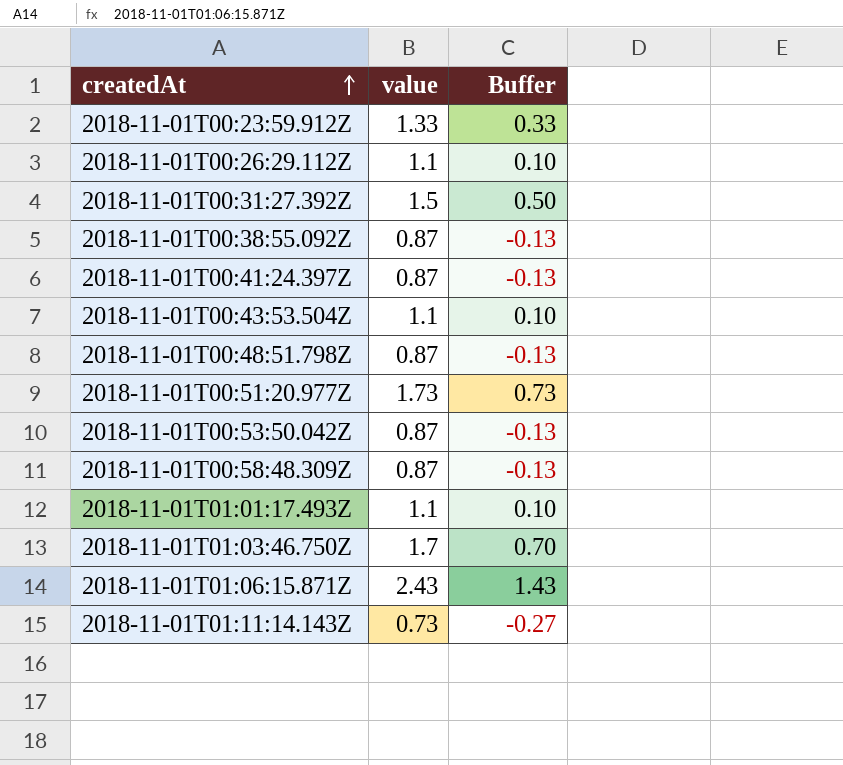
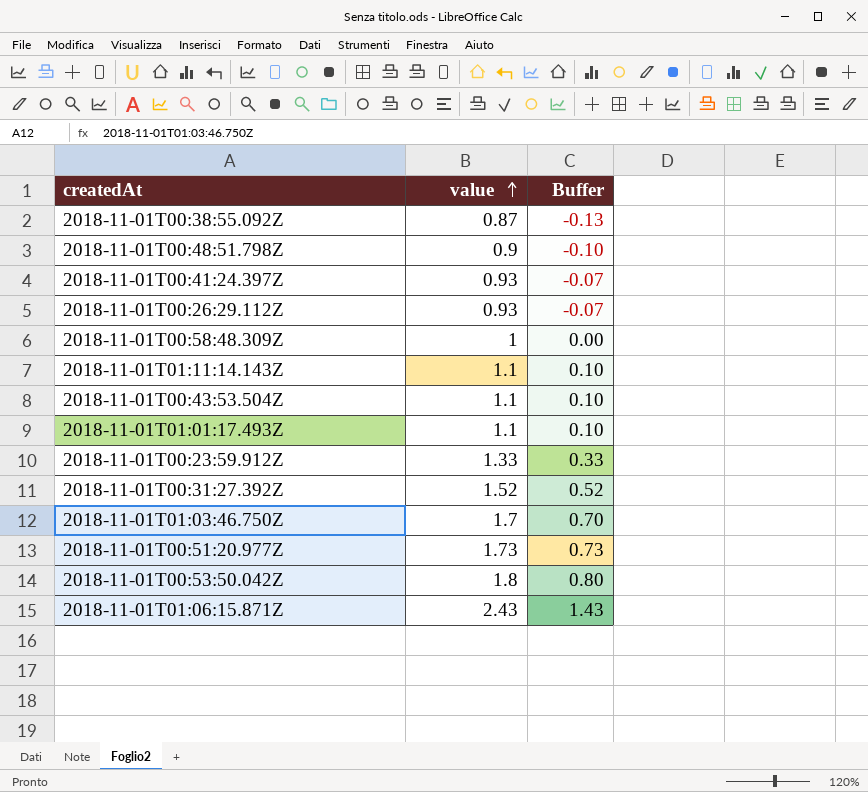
row order: createdAt ascending -> value ascending
2018-11-01T00:48:51.798Z | value: 0.87 -> 0.9
2018-11-01T00:48:51.798Z | Buffer: -0.13 -> -0.10
2018-11-01T00:41:24.397Z | value: 0.87 -> 0.93
2018-11-01T00:41:24.397Z | Buffer: -0.13 -> -0.07
2018-11-01T00:26:29.112Z | value: 1.1 -> 0.93
2018-11-01T00:26:29.112Z | Buffer: 0.10 -> -0.07
2018-11-01T00:58:48.309Z | value: 0.87 -> 1
2018-11-01T00:58:48.309Z | Buffer: -0.13 -> 0.00
2018-11-01T01:11:14.143Z | value: 0.73 -> 1.1
2018-11-01T01:11:14.143Z | Buffer: -0.27 -> 0.10
2018-11-01T00:31:27.392Z | value: 1.5 -> 1.52
2018-11-01T00:31:27.392Z | Buffer: 0.50 -> 0.52
2018-11-01T00:53:50.042Z | value: 0.87 -> 1.8
2018-11-01T00:53:50.042Z | Buffer: -0.13 -> 0.80

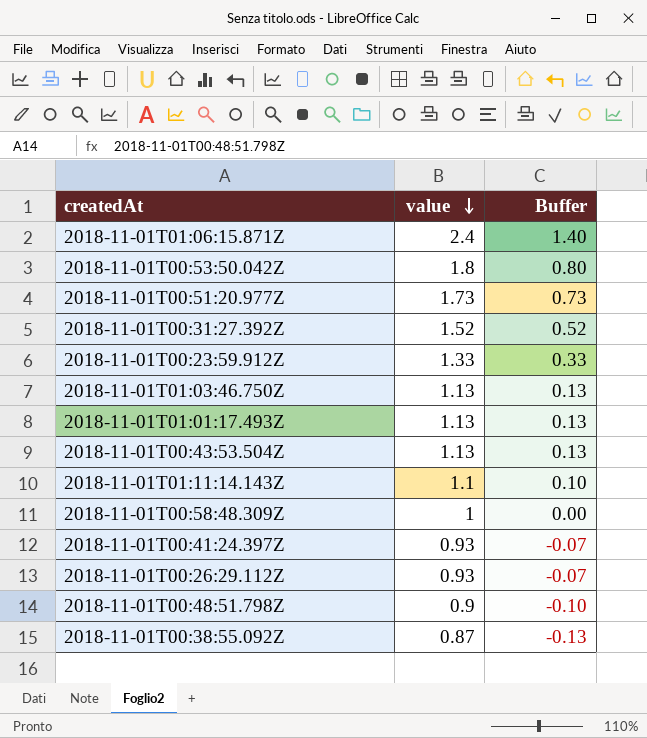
row order: value ascending -> value descending
2018-11-01T01:06:15.871Z | value: 2.43 -> 2.4
2018-11-01T01:06:15.871Z | Buffer: 1.43 -> 1.40
2018-11-01T01:03:46.750Z | value: 1.7 -> 1.13
2018-11-01T01:03:46.750Z | Buffer: 0.70 -> 0.13
2018-11-01T01:01:17.493Z | value: 1.1 -> 1.13
2018-11-01T01:01:17.493Z | Buffer: 0.10 -> 0.13
2018-11-01T00:43:53.504Z | value: 1.1 -> 1.13
2018-11-01T00:43:53.504Z | Buffer: 0.10 -> 0.13

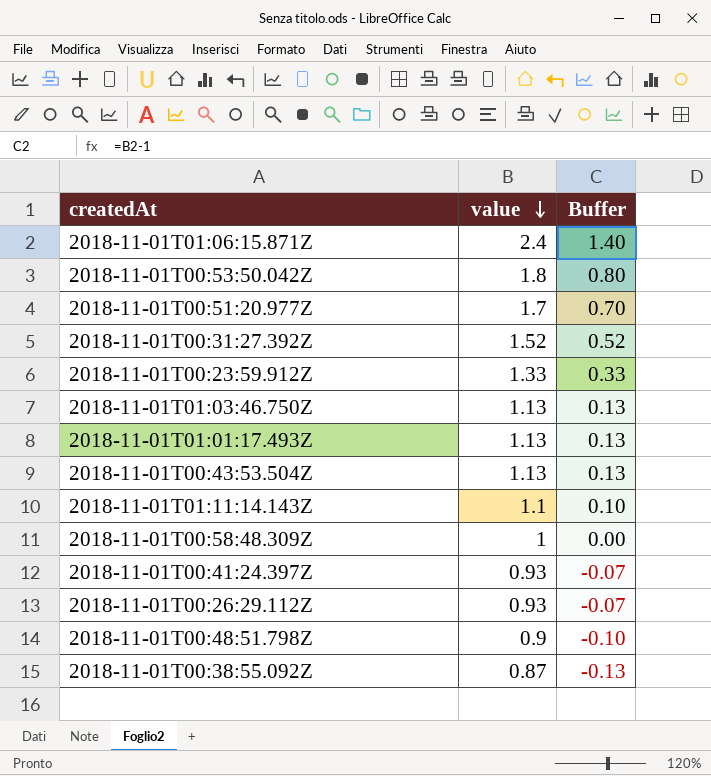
2018-11-01T00:51:20.977Z | value: 1.73 -> 1.7
2018-11-01T00:51:20.977Z | Buffer: 0.73 -> 0.70

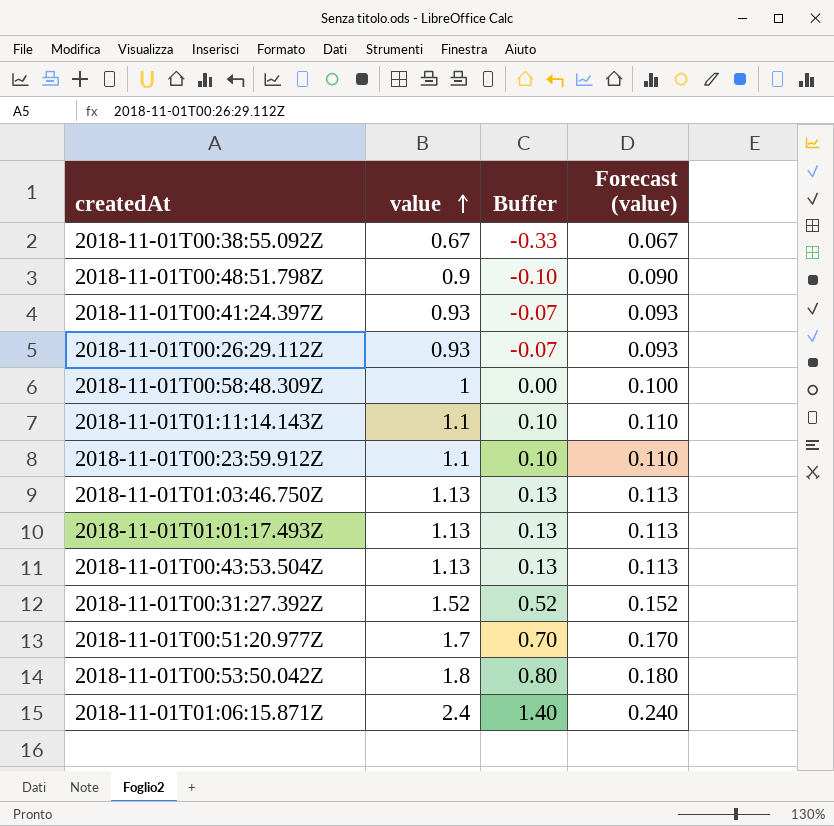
row order: value descending -> value ascending
column Forecast (value) | formula: none -> [value] * 0.1
2018-11-01T00:38:55.092Z | value: 0.87 -> 0.67
2018-11-01T00:38:55.092Z | Buffer: -0.13 -> -0.33
2018-11-01T00:23:59.912Z | value: 1.33 -> 1.1
2018-11-01T00:23:59.912Z | Buffer: 0.33 -> 0.10

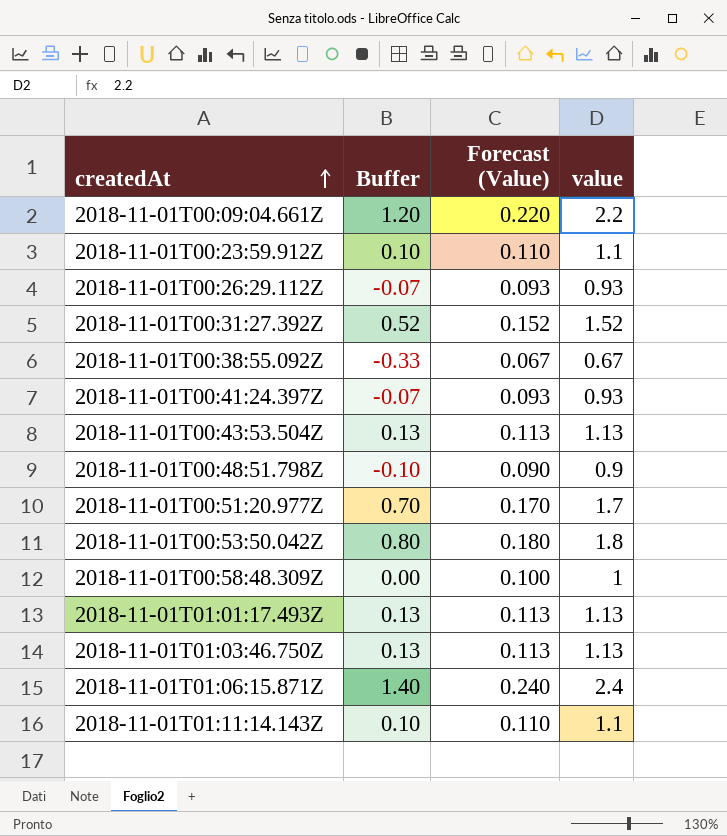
row order: value ascending -> createdAt ascending
column name: Forecast (value) -> Forecast (Value)
column value | position: 2 -> 4
row 2018-11-01T00:09:04.661Z: none -> 1.20 | 0.220 | 2.2

